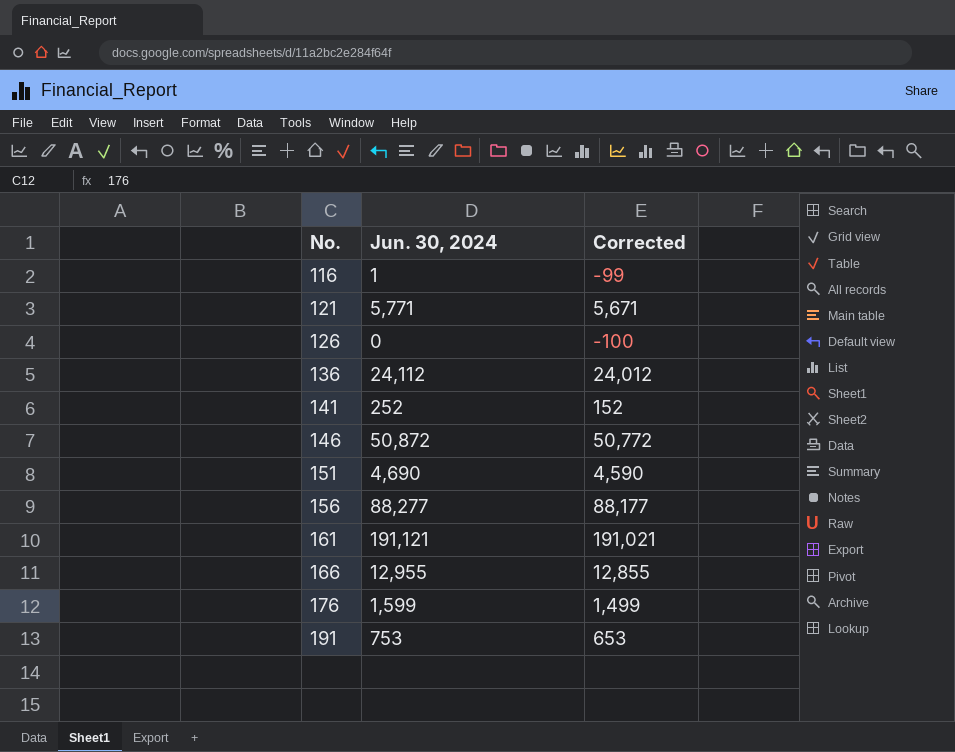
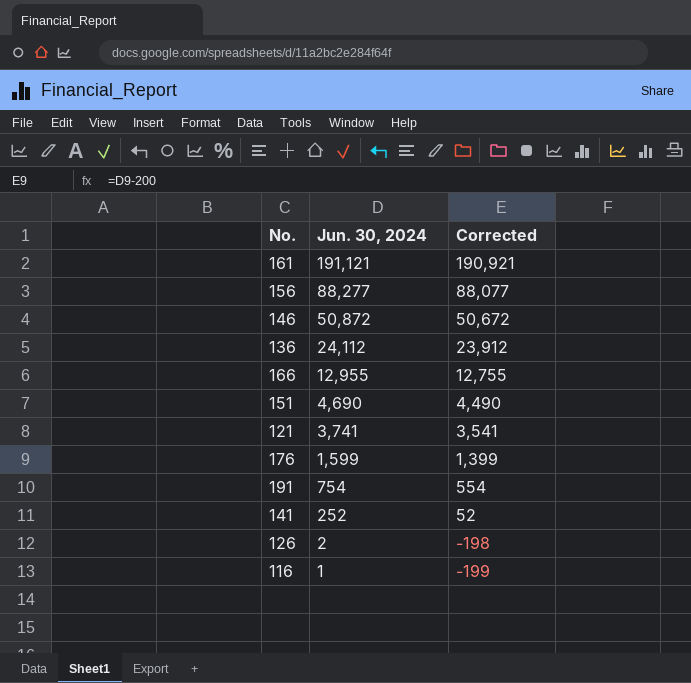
row order: No. ascending -> Jun. 30, 2024 descending
column Corrected | formula: [Jun. 30, 2024] - 100 -> [Jun. 30, 2024] - 200
121 | Jun. 30, 2024: 5,771 -> 3,741
191 | Jun. 30, 2024: 753 -> 754
126 | Jun. 30, 2024: 0 -> 2

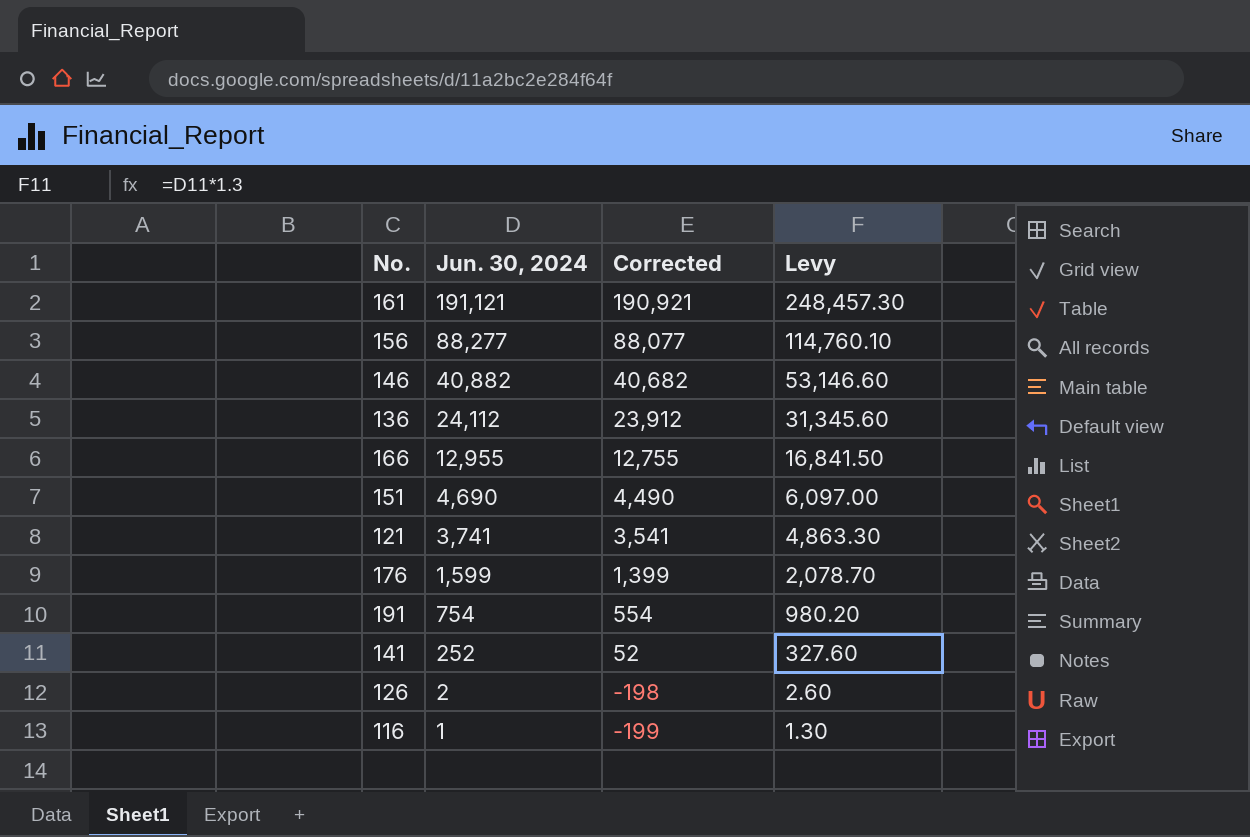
column Levy | formula: none -> [Jun. 30, 2024] * 1.3
146 | Jun. 30, 2024: 50,872 -> 40,882
146 | Corrected: 50,672 -> 40,682

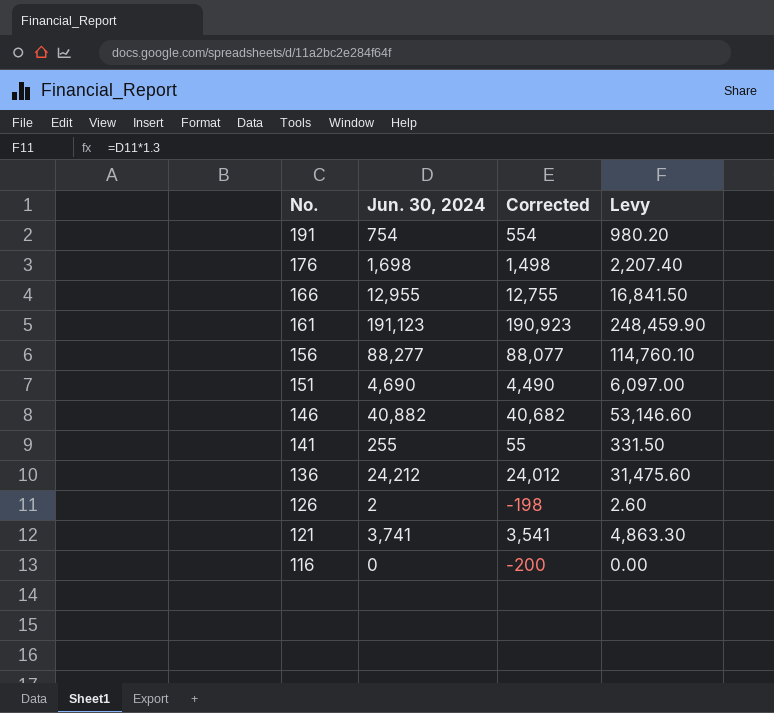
row order: Jun. 30, 2024 descending -> No. descending
176 | Jun. 30, 2024: 1,599 -> 1,698
176 | Corrected: 1,399 -> 1,498
176 | Levy: 2,078.70 -> 2,207.40
161 | Jun. 30, 2024: 191,121 -> 191,123
161 | Corrected: 190,921 -> 190,923
161 | Levy: 248,457.30 -> 248,459.90
141 | Jun. 30, 2024: 252 -> 255
141 | Corrected: 52 -> 55
141 | Levy: 327.60 -> 331.50
136 | Jun. 30, 2024: 24,112 -> 24,212
136 | Corrected: 23,912 -> 24,012
136 | Levy: 31,345.60 -> 31,475.60
116 | Jun. 30, 2024: 1 -> 0
116 | Corrected: -199 -> -200
116 | Levy: 1.30 -> 0.00

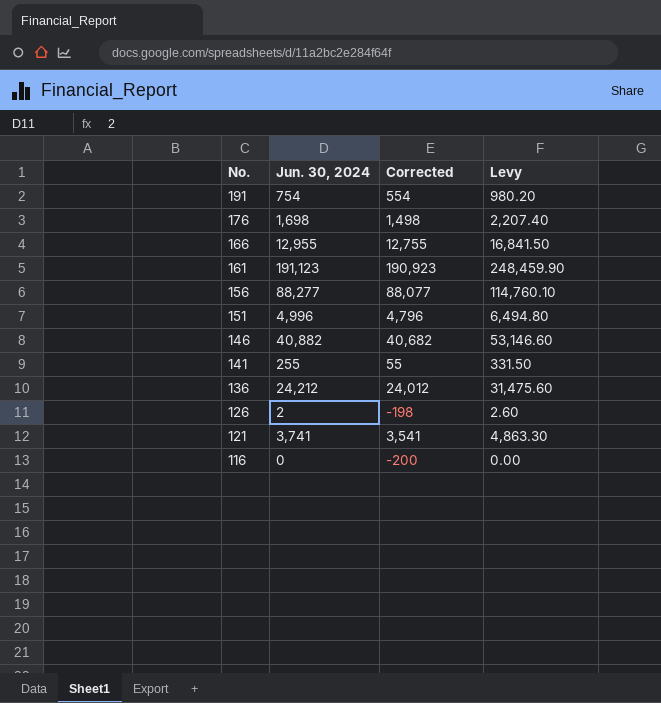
151 | Jun. 30, 2024: 4,690 -> 4,996
151 | Corrected: 4,490 -> 4,796
151 | Levy: 6,097.00 -> 6,494.80

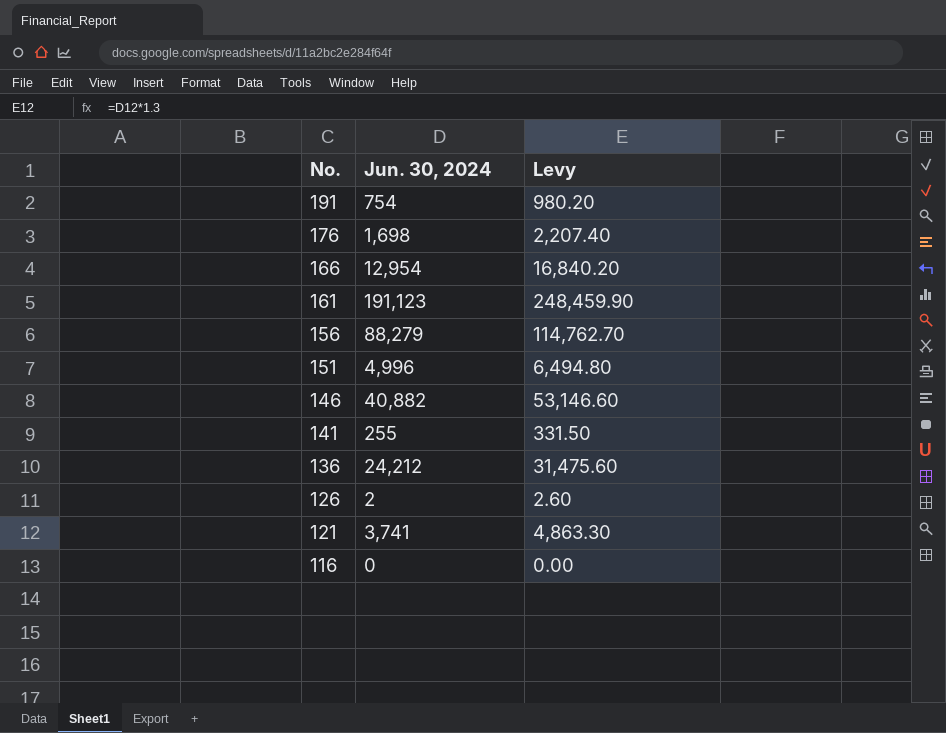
column Corrected | formula: [Jun. 30, 2024] - 200 -> none
166 | Jun. 30, 2024: 12,955 -> 12,954
166 | Levy: 16,841.50 -> 16,840.20
156 | Jun. 30, 2024: 88,277 -> 88,279
156 | Levy: 114,760.10 -> 114,762.70

